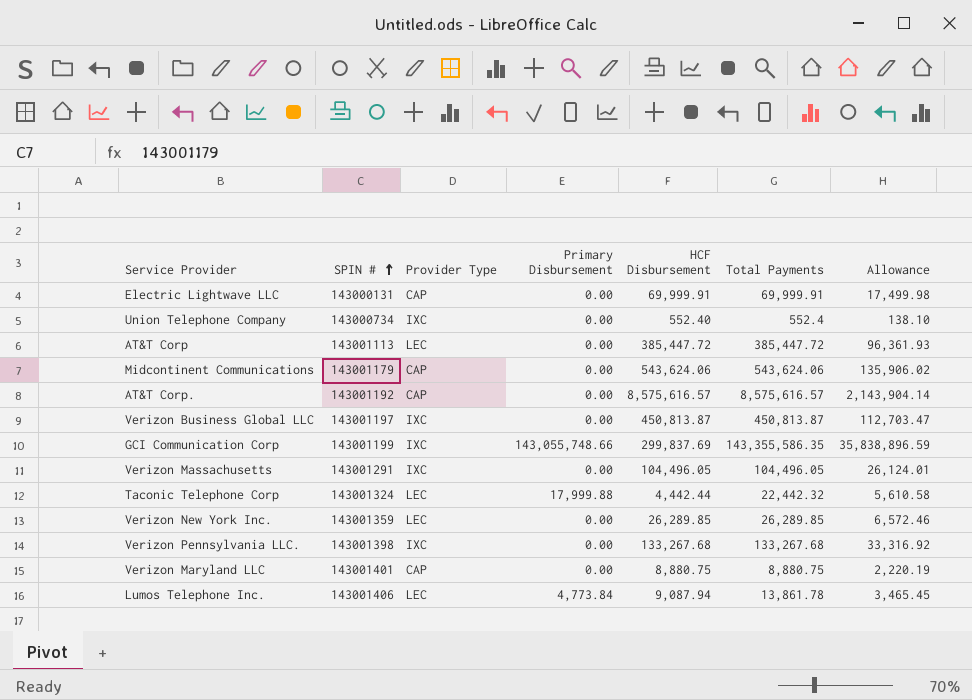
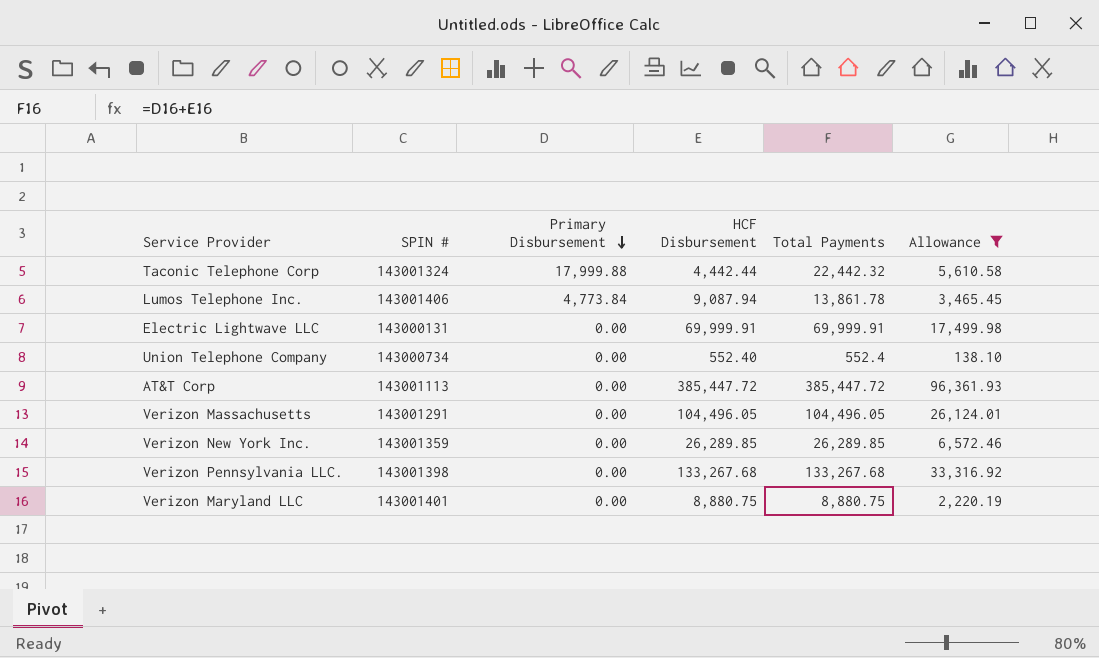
filter: none -> Allowance <= 96,361.93
row order: SPIN # ascending -> Primary Disbursement descending
column Provider Type | position: 3 -> none

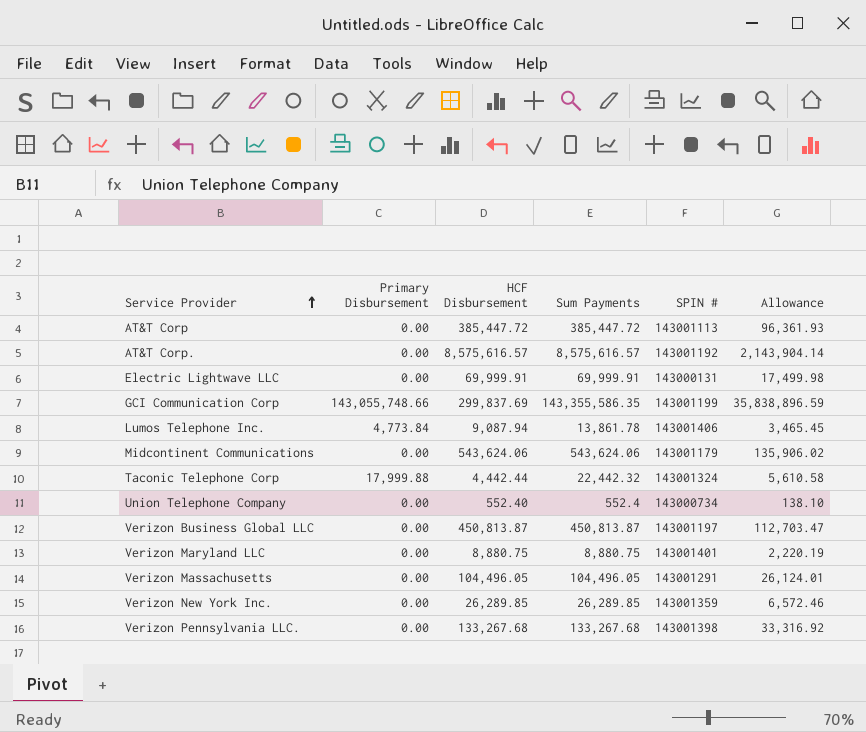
filter: Allowance <= 96,361.93 -> none
row order: Primary Disbursement descending -> Service Provider ascending
column name: Total Payments -> Sum Payments
column SPIN # | position: 2 -> 5

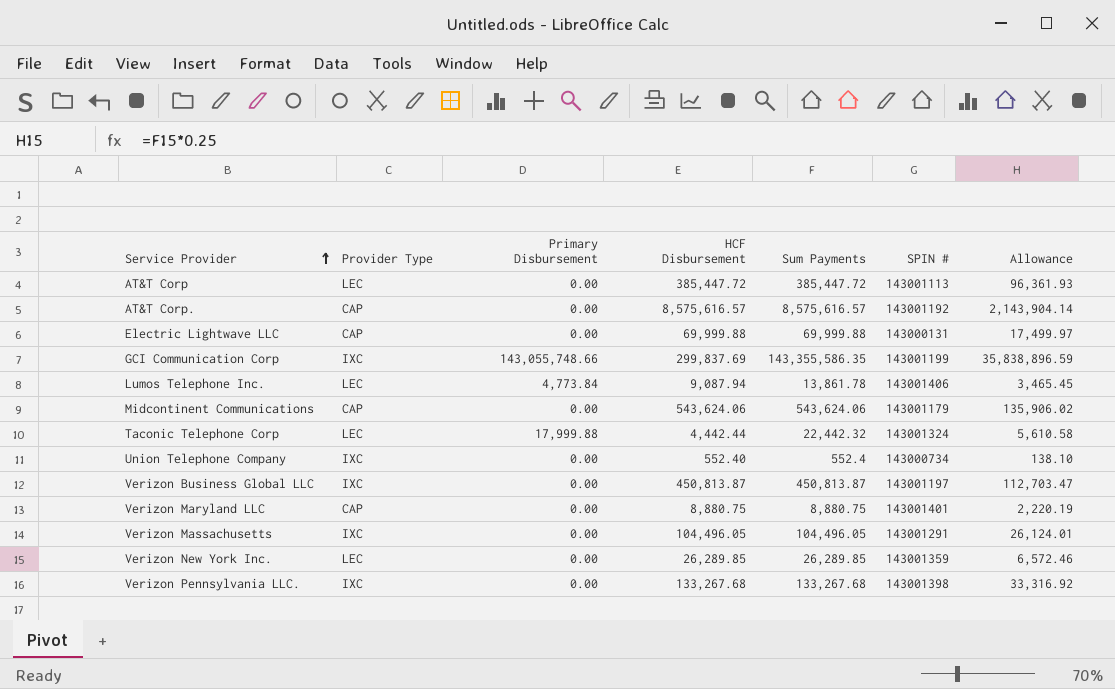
column Provider Type | position: none -> 2
Electric Lightwave LLC | HCF Disbursement: 69,999.91 -> 69,999.88
Electric Lightwave LLC | Sum Payments: 69,999.91 -> 69,999.88
Electric Lightwave LLC | Allowance: 17,499.98 -> 17,499.97

